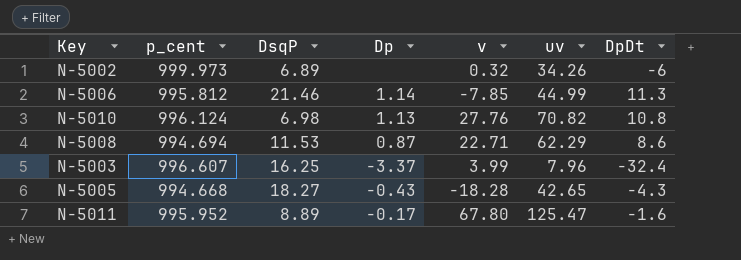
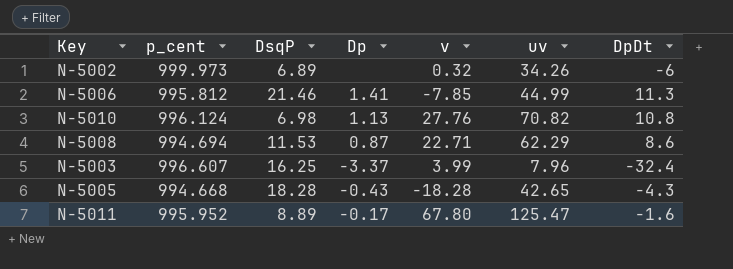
N-5006 | Dp: 1.14 -> 1.41
N-5005 | DsqP: 18.27 -> 18.28

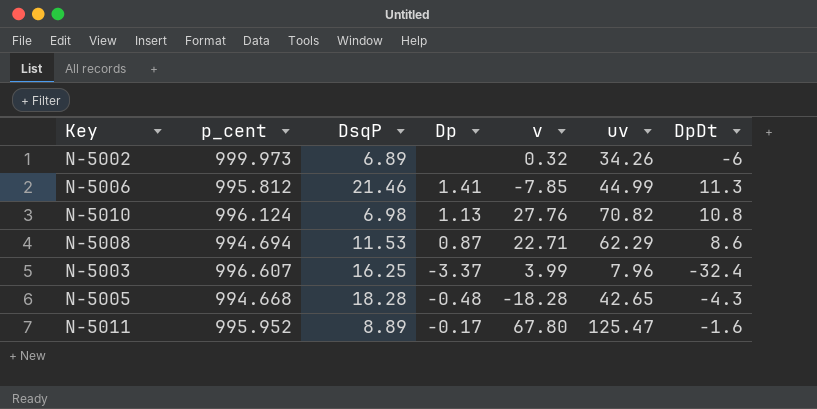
N-5005 | Dp: -0.43 -> -0.48

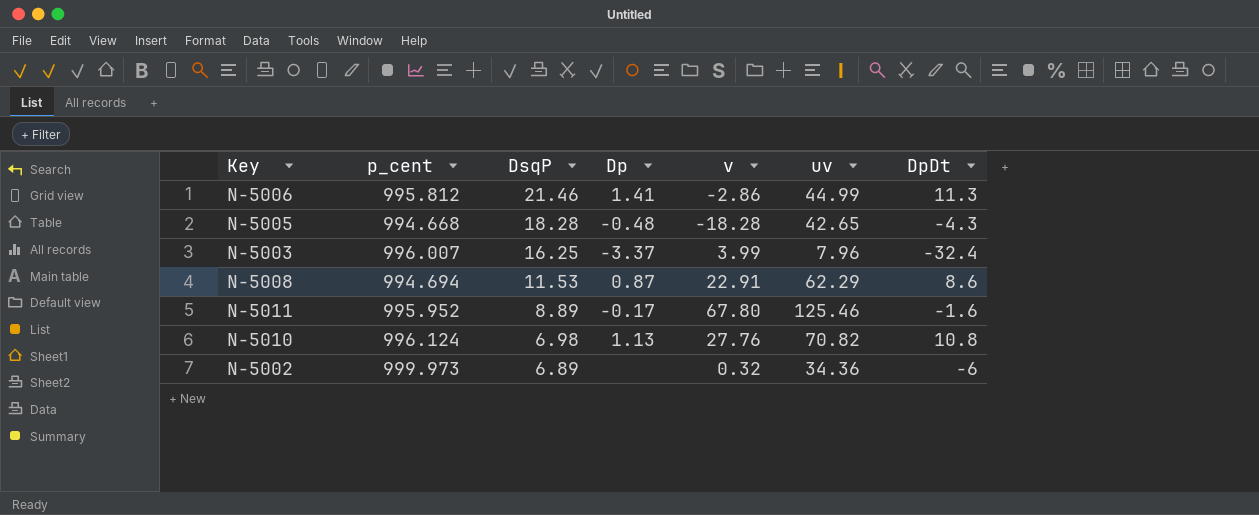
row order: none -> DsqP descending
N-5006 | v: -7.85 -> -2.86
N-5003 | p_cent: 996.607 -> 996.007
N-5008 | v: 22.71 -> 22.91
N-5011 | uv: 125.47 -> 125.46
N-5002 | uv: 34.26 -> 34.36

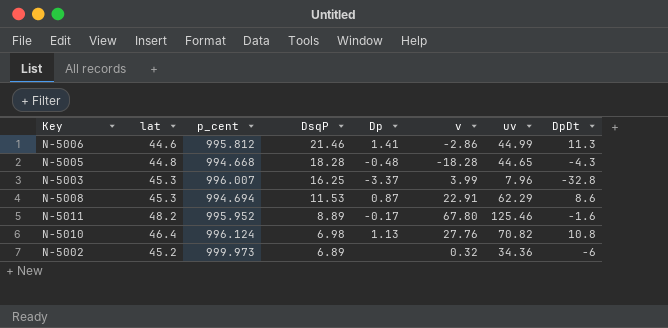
column lat | position: none -> 2
N-5005 | uv: 42.65 -> 44.65
N-5003 | DpDt: -32.4 -> -32.8

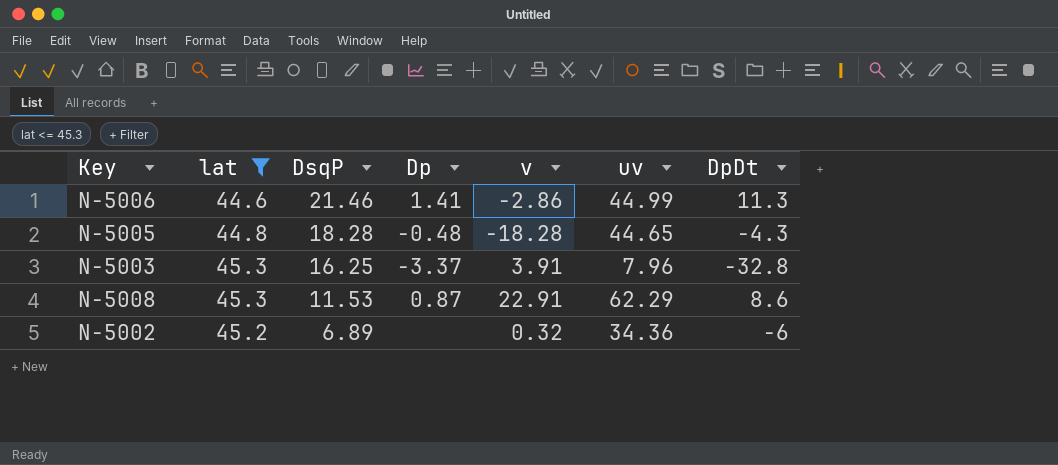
filter: none -> lat <= 45.3
column p_cent | position: 3 -> none
N-5003 | v: 3.99 -> 3.91

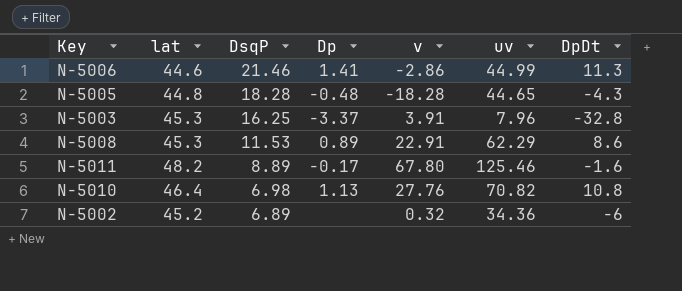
filter: lat <= 45.3 -> none
N-5008 | Dp: 0.87 -> 0.89

